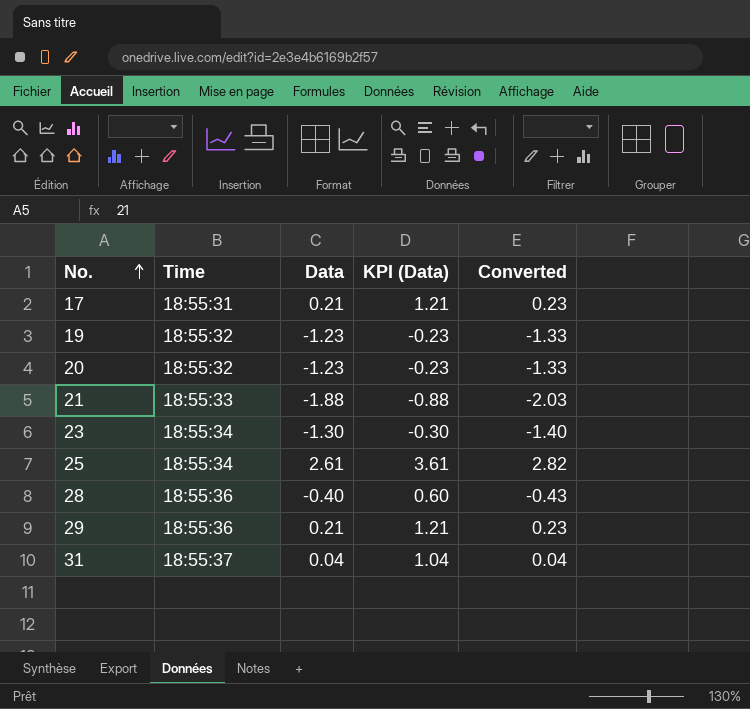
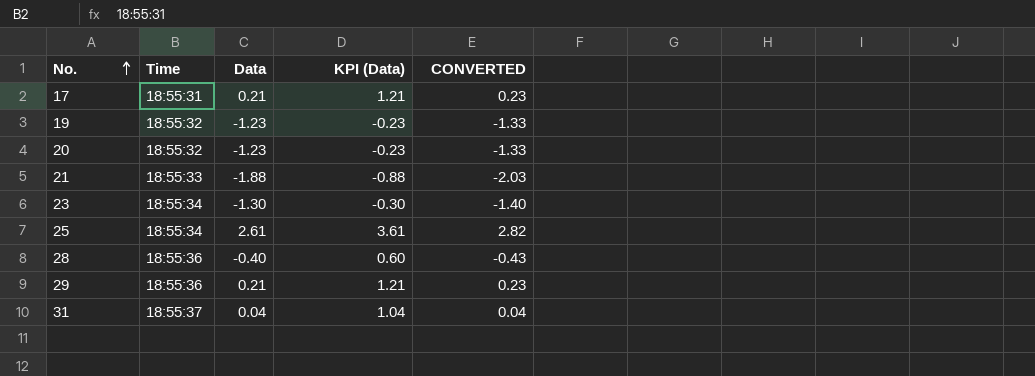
column name: Converted -> CONVERTED

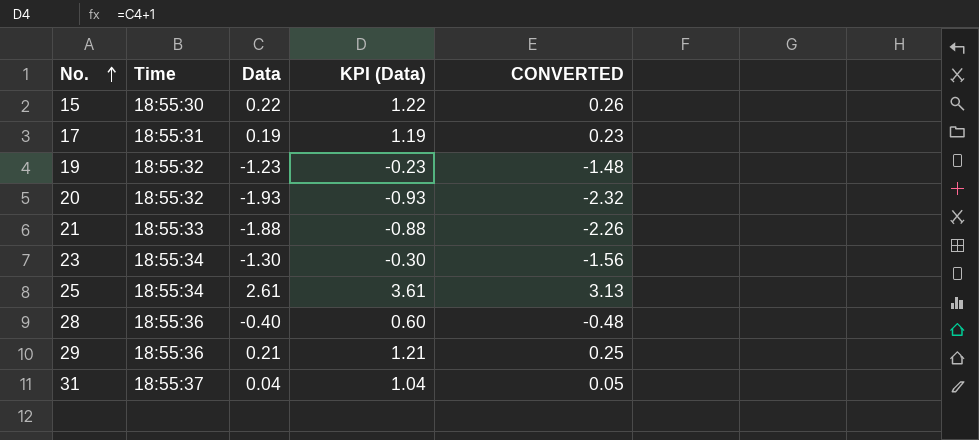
column CONVERTED | formula: [Data] * 1.08 -> [Data] * 1.2
row 15: none -> 18:55:30 | 0.22 | 1.22 | 0.26
17 | Data: 0.21 -> 0.19
17 | KPI (Data): 1.21 -> 1.19
20 | Data: -1.23 -> -1.93
20 | KPI (Data): -0.23 -> -0.93

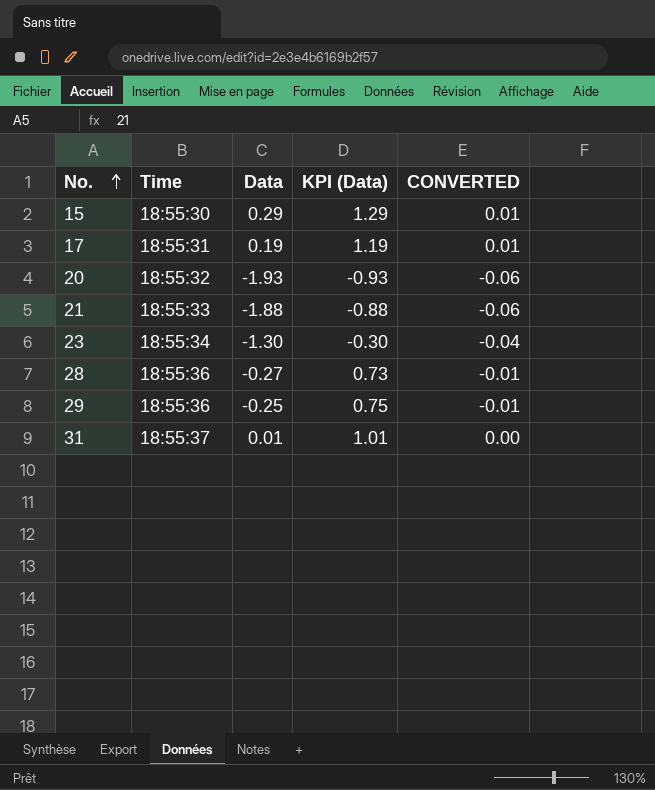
column CONVERTED | formula: [Data] * 1.2 -> [Data] * 0.03
row 19: 18:55:32 | -1.23 | -0.23 | -1.48 -> none
row 25: 18:55:34 | 2.61 | 3.61 | 3.13 -> none
15 | Data: 0.22 -> 0.29
15 | KPI (Data): 1.22 -> 1.29
28 | Data: -0.40 -> -0.27
28 | KPI (Data): 0.60 -> 0.73
29 | Data: 0.21 -> -0.25
29 | KPI (Data): 1.21 -> 0.75
31 | Data: 0.04 -> 0.01
31 | KPI (Data): 1.04 -> 1.01

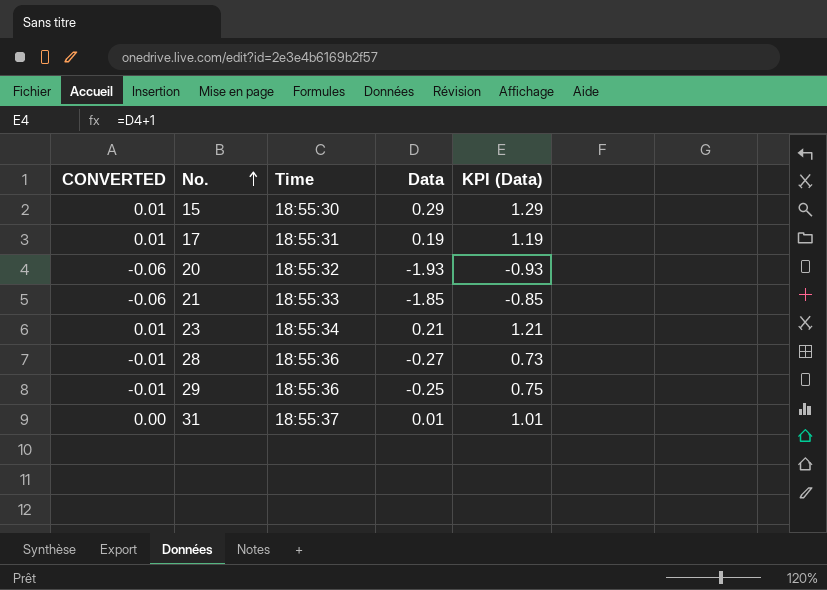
column CONVERTED | position: 5 -> 1
21 | Data: -1.88 -> -1.85
21 | KPI (Data): -0.88 -> -0.85
23 | CONVERTED: -0.04 -> 0.01
23 | Data: -1.30 -> 0.21
23 | KPI (Data): -0.30 -> 1.21

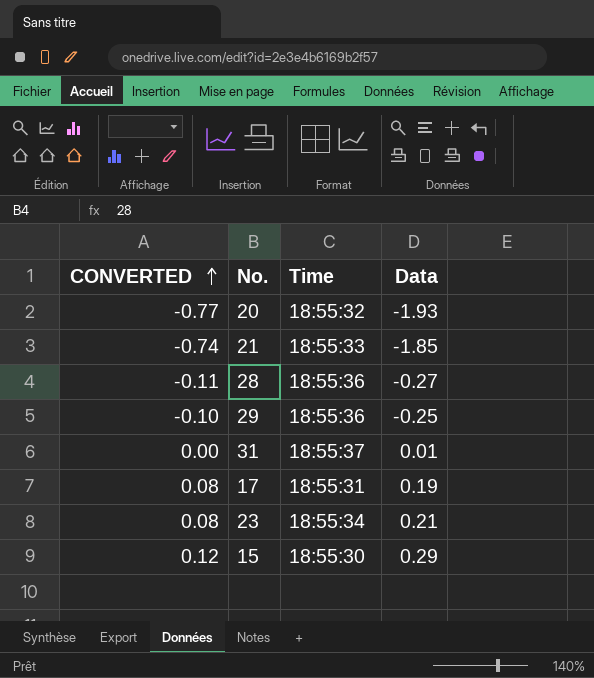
row order: No. ascending -> CONVERTED ascending
column KPI (Data) | formula: [Data] + 1 -> none
column CONVERTED | formula: [Data] * 0.03 -> [Data] * 0.4

